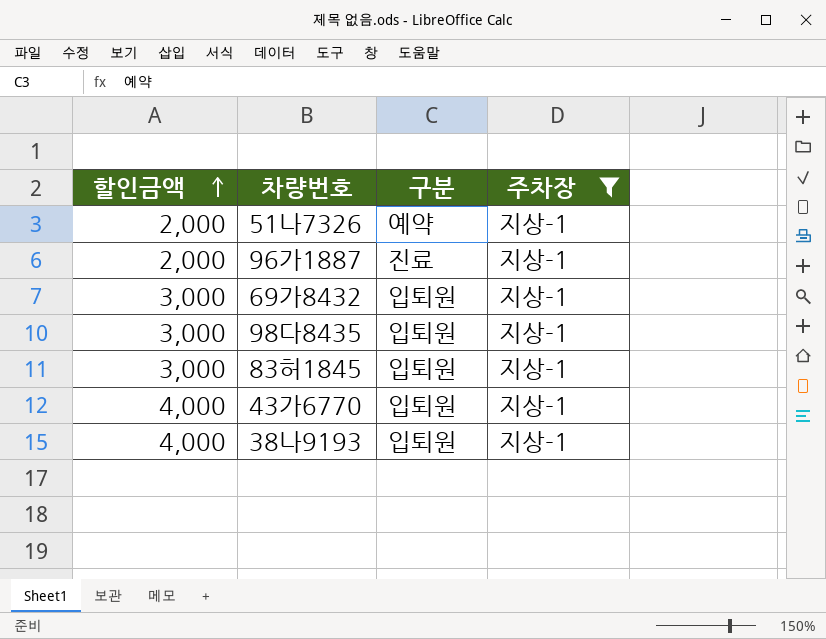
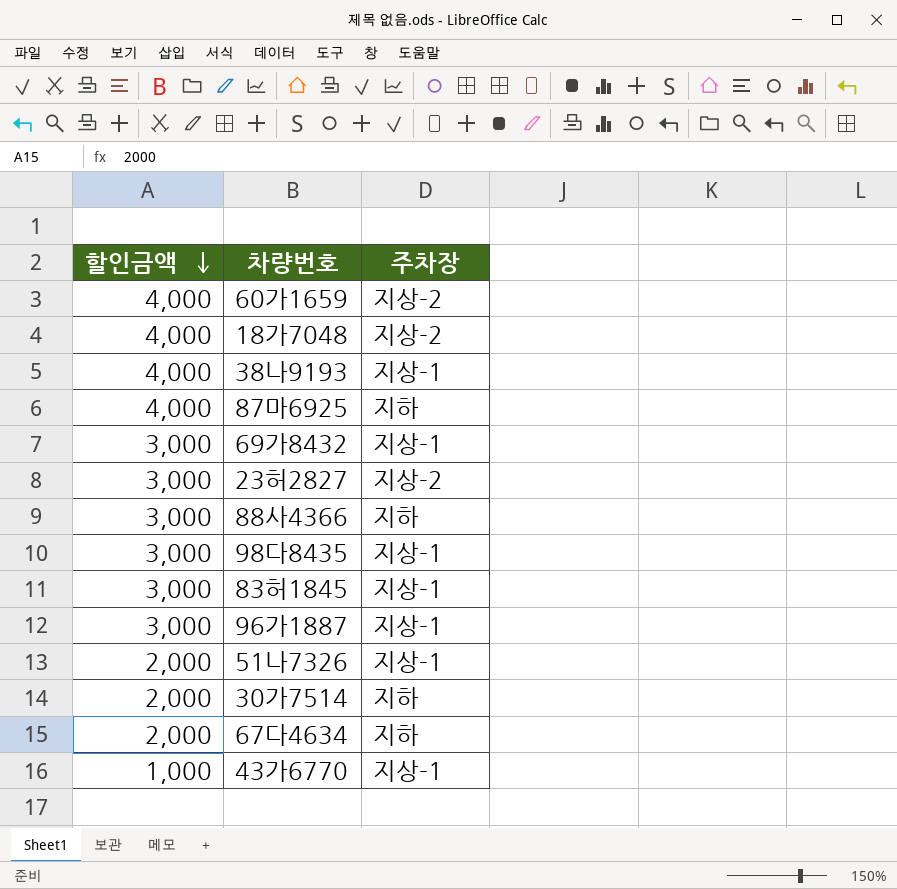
filter: 주차장 = 지상-1 -> none
row order: 할인금액 ascending -> 할인금액 descending
column 구분 | position: 3 -> none
96가1887 | 할인금액: 2,000 -> 3,000
43가6770 | 할인금액: 4,000 -> 1,000

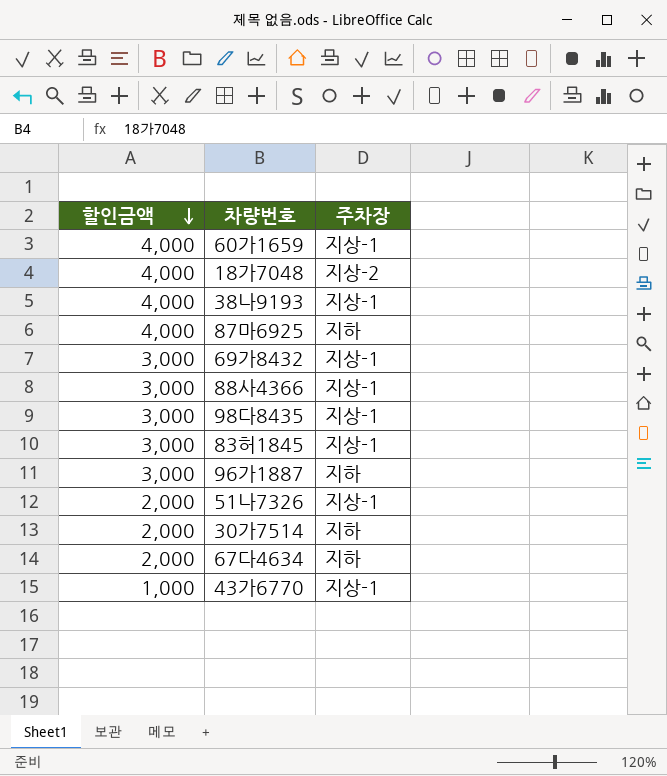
row 23허2827: 3,000 | 지상-2 -> none
60가1659 | 주차장: 지상-2 -> 지상-1
88사4366 | 주차장: 지하 -> 지상-1
96가1887 | 주차장: 지상-1 -> 지하

